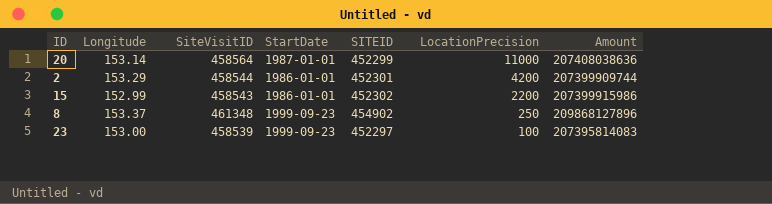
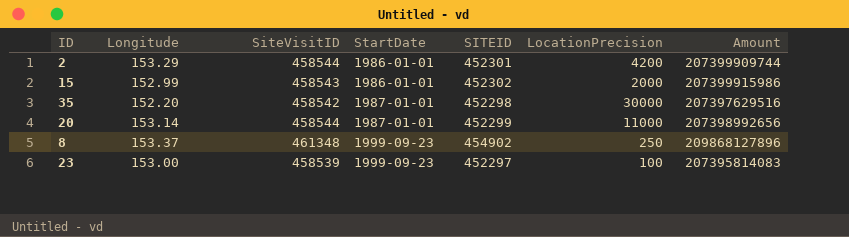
row order: LocationPrecision descending -> StartDate ascending
15 | LocationPrecision: 2200 -> 2000
row 35: none -> 152.20 | 458542 | 1987-01-01 | 452298 | 30000 | 207397629516
20 | SiteVisitID: 458564 -> 458544
20 | Amount: 207408038636 -> 207398992656

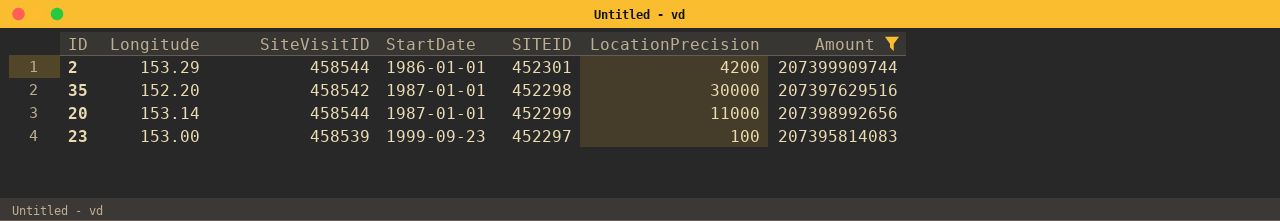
filter: none -> Amount <= 207399909744

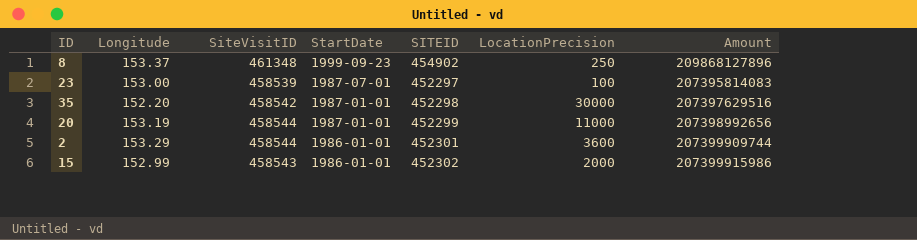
filter: Amount <= 207399909744 -> none
row order: StartDate ascending -> StartDate descending
23 | StartDate: 1999-09-23 -> 1987-07-01
20 | Longitude: 153.14 -> 153.19
2 | LocationPrecision: 4200 -> 3600

